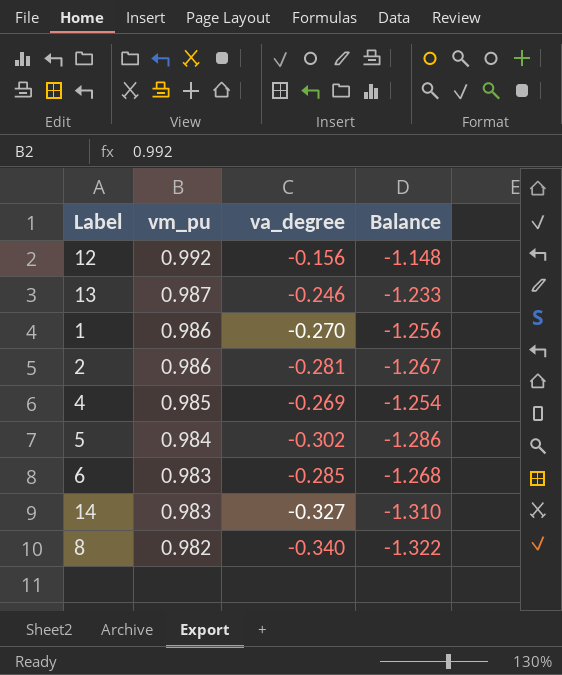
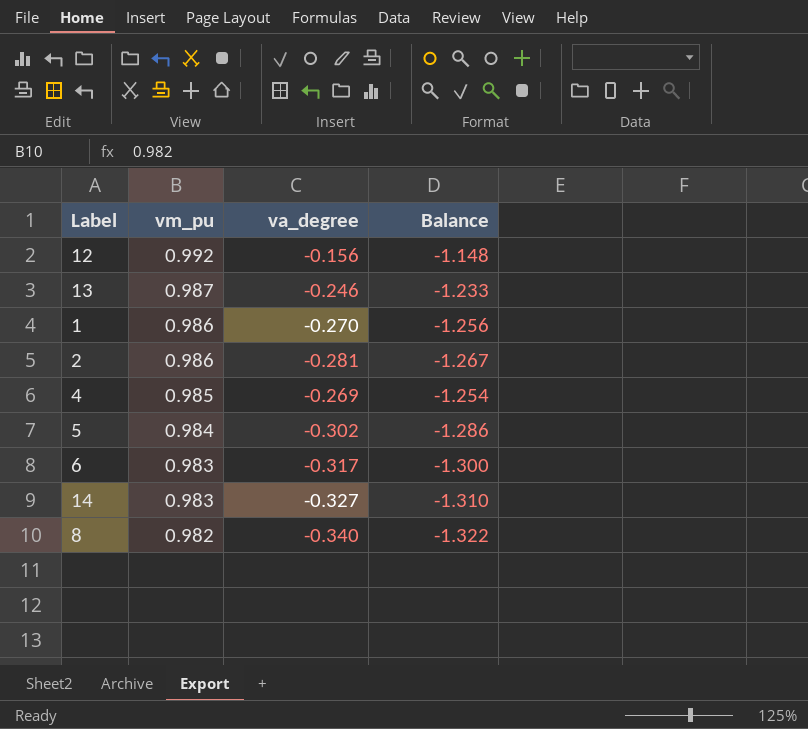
6 | va_degree: -0.285 -> -0.317
6 | Balance: -1.268 -> -1.300

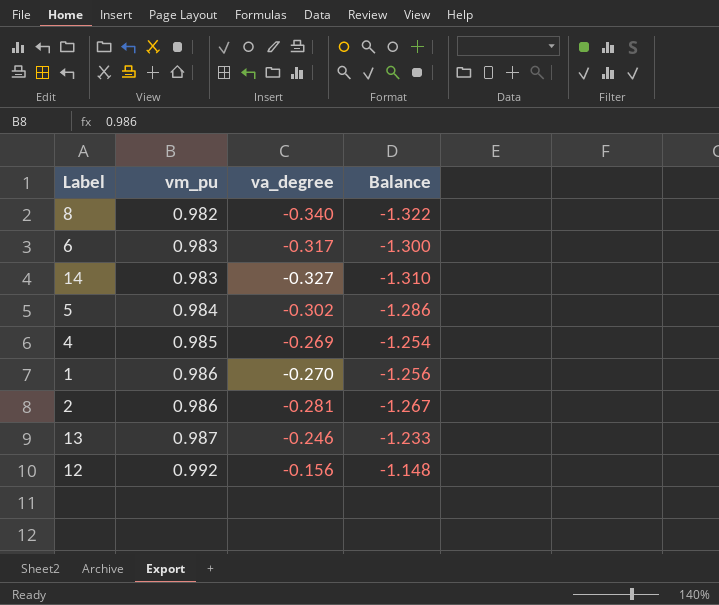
row order: vm_pu descending -> vm_pu ascending

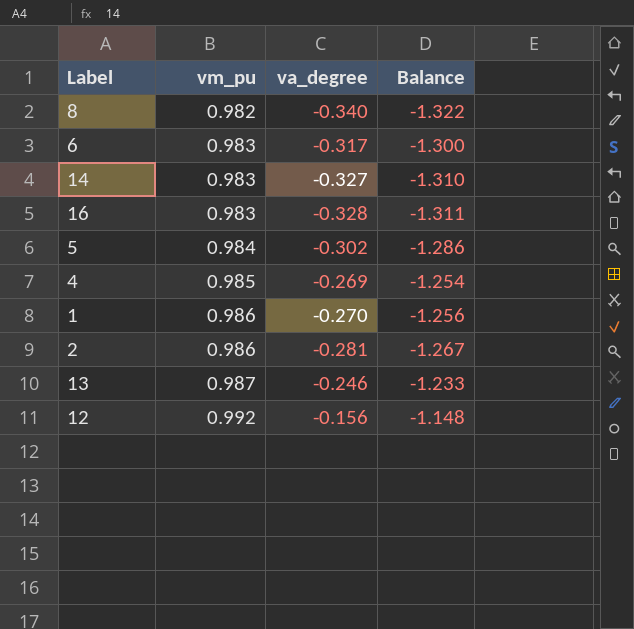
row 16: none -> 0.983 | -0.328 | -1.311

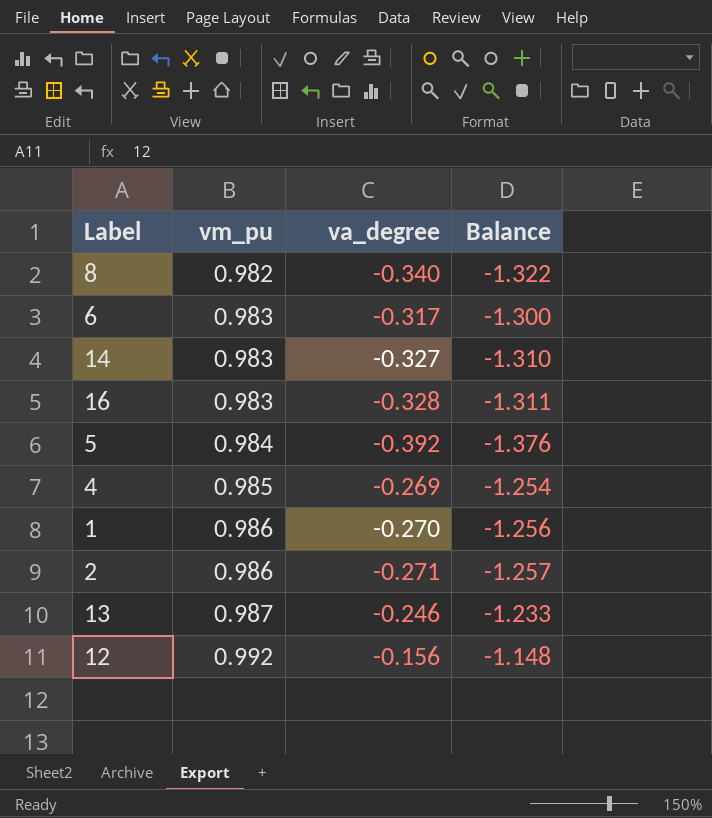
5 | va_degree: -0.302 -> -0.392
5 | Balance: -1.286 -> -1.376
2 | va_degree: -0.281 -> -0.271
2 | Balance: -1.267 -> -1.257

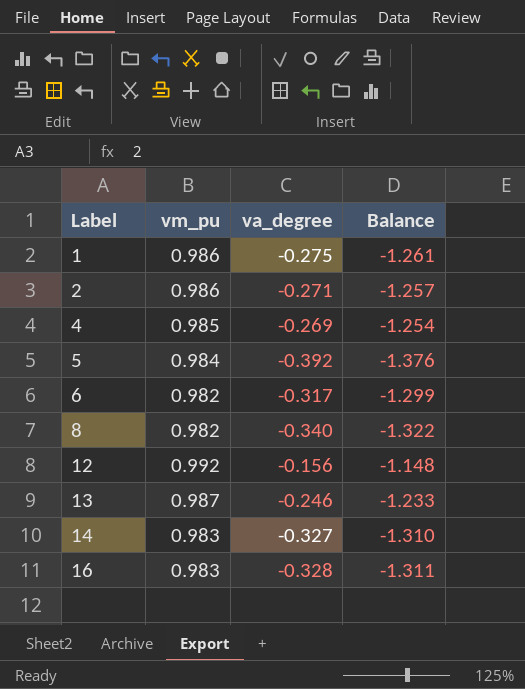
row order: vm_pu ascending -> Label ascending
1 | va_degree: -0.270 -> -0.275
1 | Balance: -1.256 -> -1.261
6 | vm_pu: 0.983 -> 0.982
6 | Balance: -1.300 -> -1.299

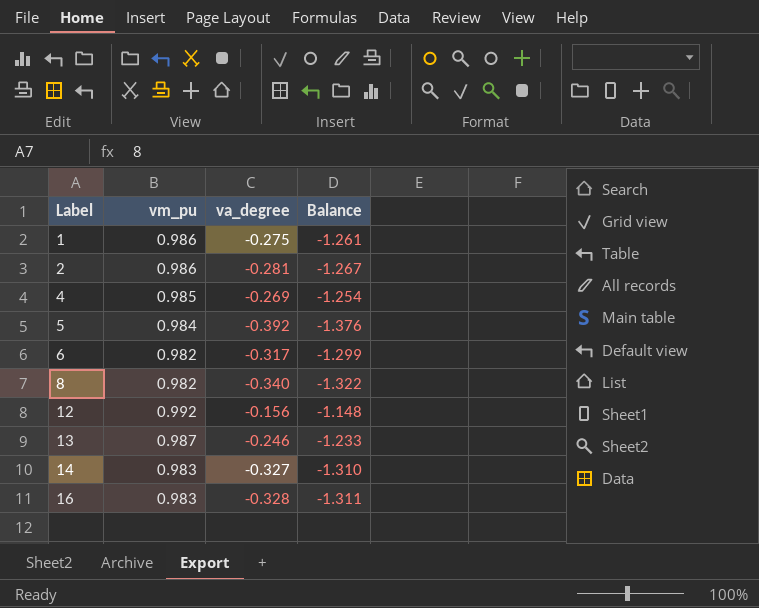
2 | va_degree: -0.271 -> -0.281
2 | Balance: -1.257 -> -1.267

